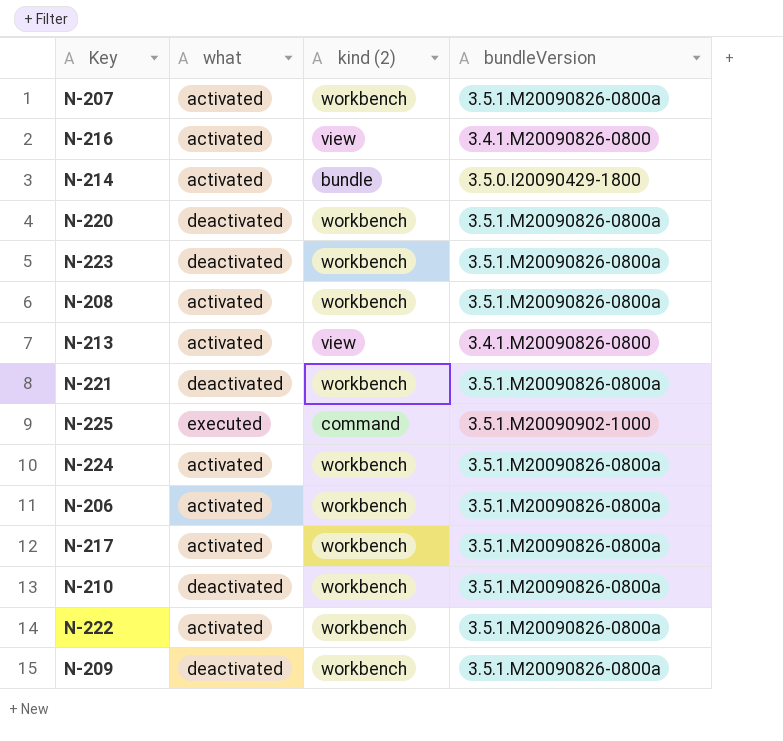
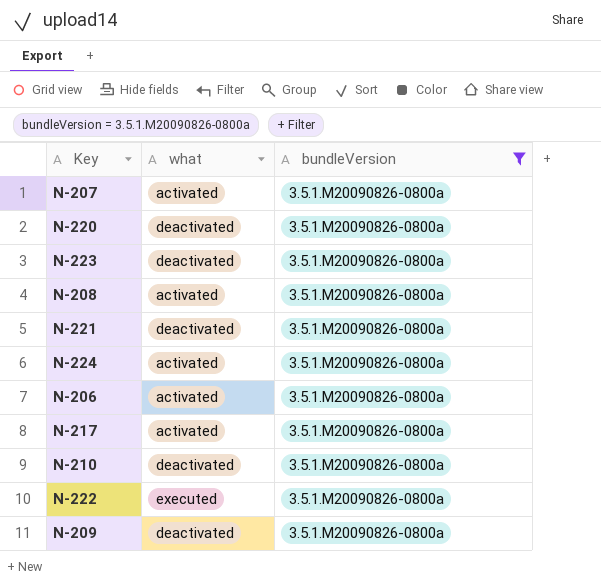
filter: none -> bundleVersion = 3.5.1.M20090826-0800a
column kind (2) | position: 3 -> none
N-222 | what: activated -> executed

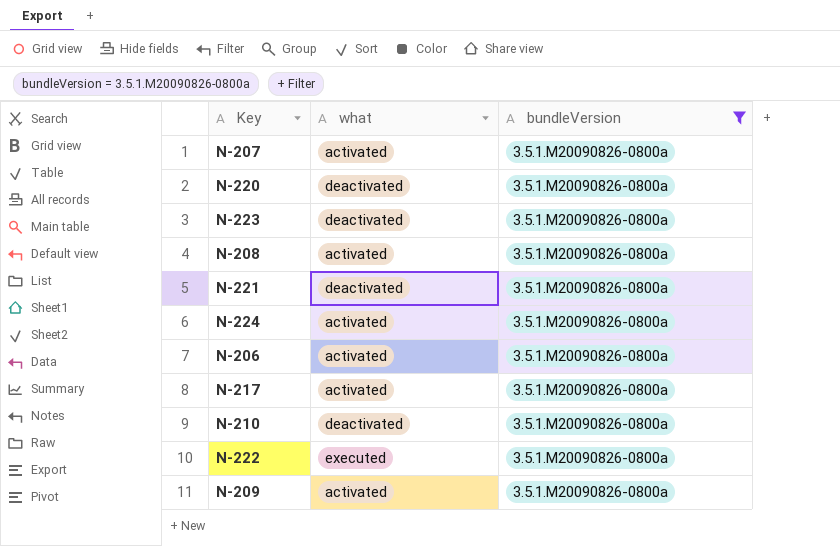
N-209 | what: deactivated -> activated

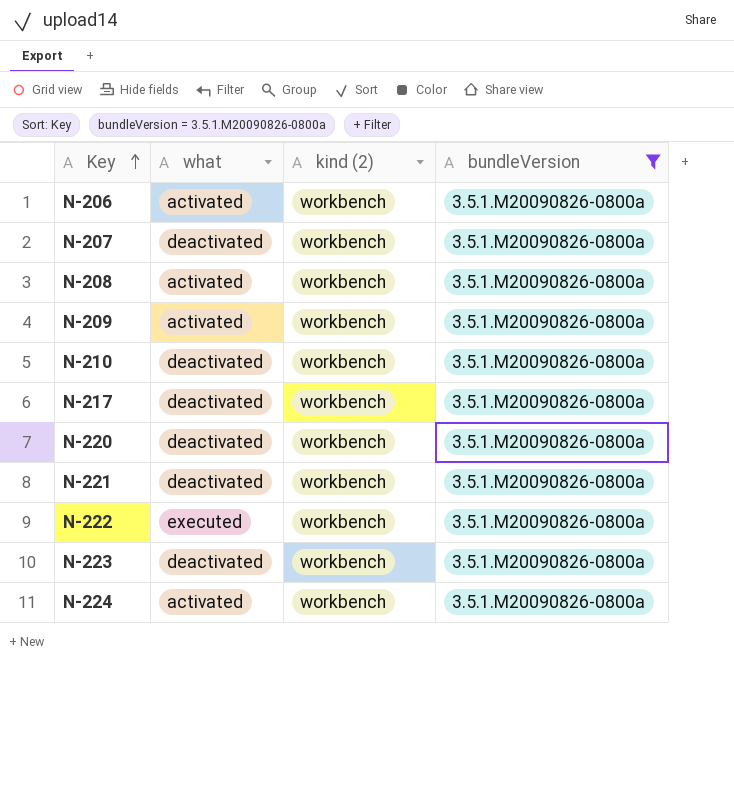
row order: none -> Key ascending
column kind (2) | position: none -> 3
N-207 | what: activated -> deactivated
N-217 | what: activated -> deactivated

